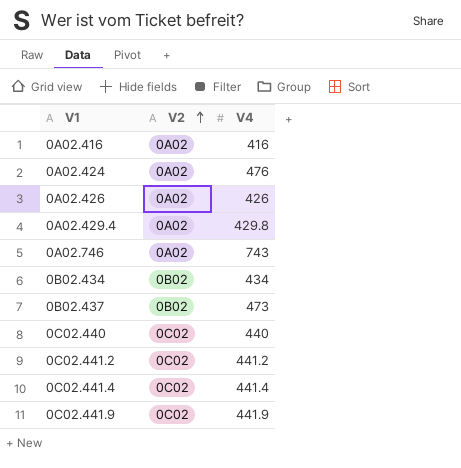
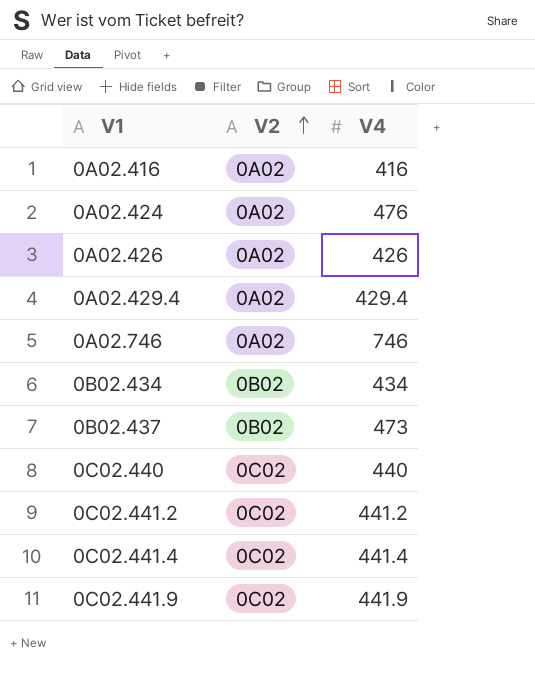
0A02.429.4 | V4: 429.8 -> 429.4
0A02.746 | V4: 743 -> 746

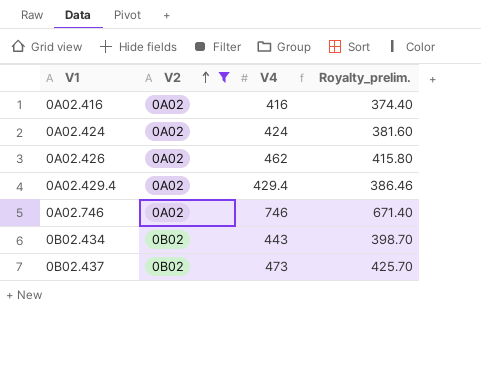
filter: none -> V2 != 0C02
column Royalty_prelim. | formula: none -> [V4] * 0.9
0A02.424 | V4: 476 -> 424
0A02.426 | V4: 426 -> 462
0B02.434 | V4: 434 -> 443

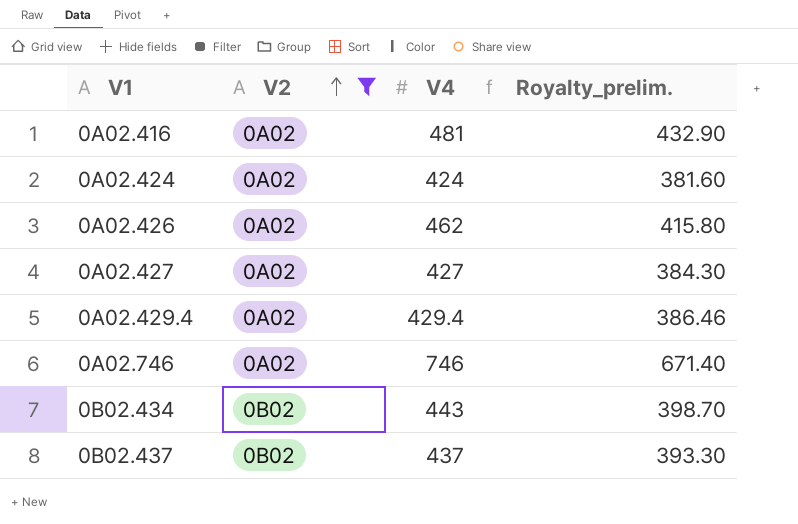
0A02.416 | V4: 416 -> 481
0A02.416 | Royalty_prelim.: 374.40 -> 432.90
row 0A02.427: none -> 0A02 | 427 | 384.30
0B02.437 | V4: 473 -> 437
0B02.437 | Royalty_prelim.: 425.70 -> 393.30

